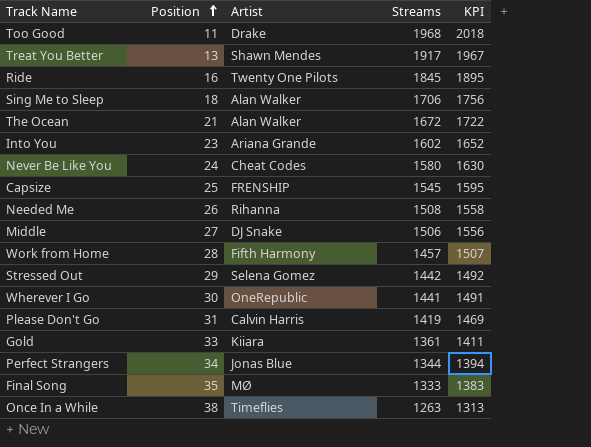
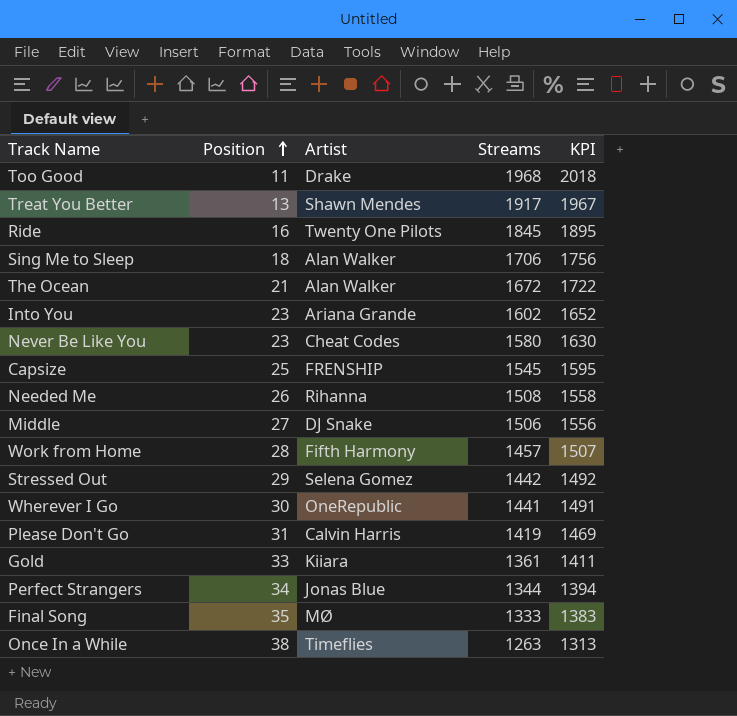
Never Be Like You | Position: 24 -> 23

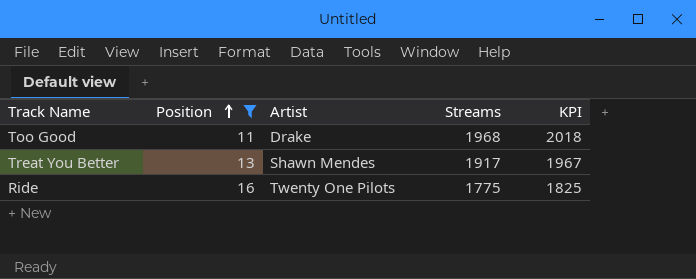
filter: none -> Position <= 16
Ride | Streams: 1845 -> 1775
Ride | KPI: 1895 -> 1825

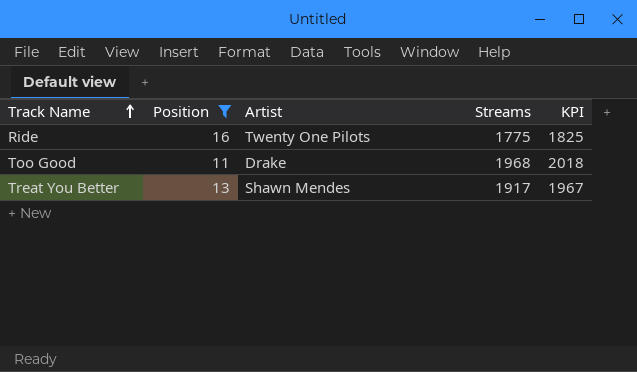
row order: Position ascending -> Track Name ascending

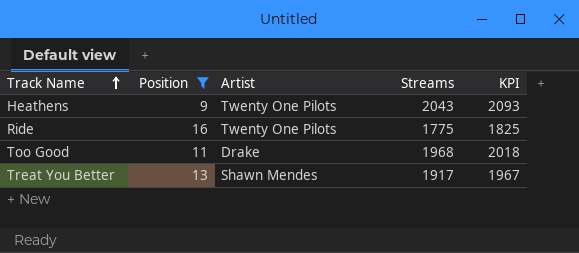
row Heathens: none -> 9 | Twenty One Pilots | 2043 | 2093

